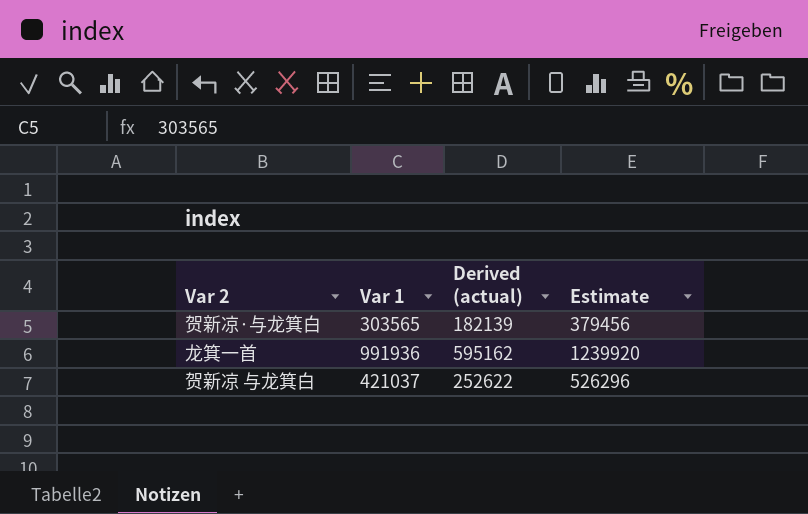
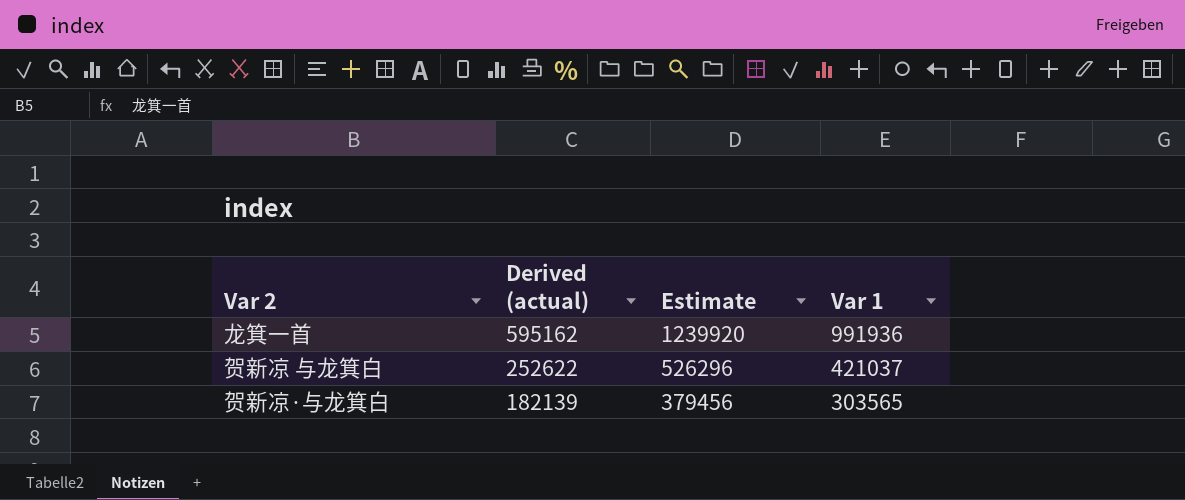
row order: none -> Derived (actual) descending
column Var 1 | position: 2 -> 4

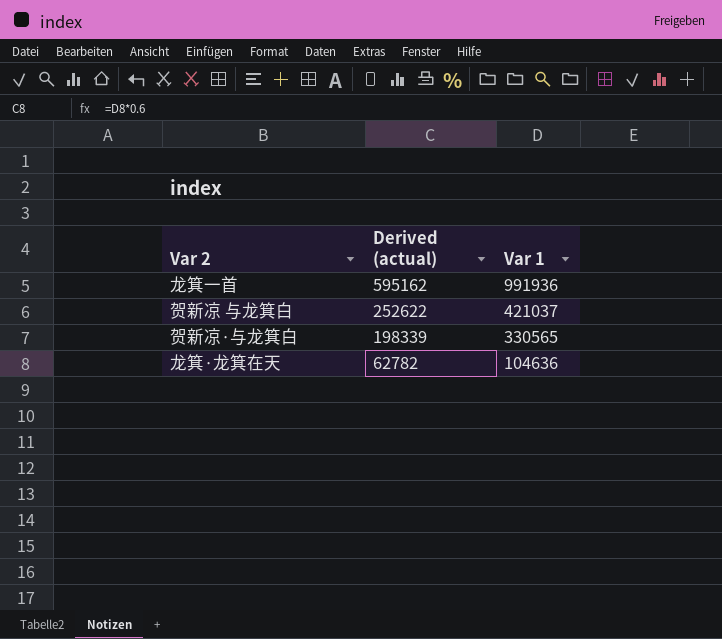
column Estimate | formula: [Var 1] * 1.25 -> none
贺新凉·与龙箕白 | Derived (actual): 182139 -> 198339
贺新凉·与龙箕白 | Var 1: 303565 -> 330565
row 龙箕·龙箕在天: none -> 62782 | 104636

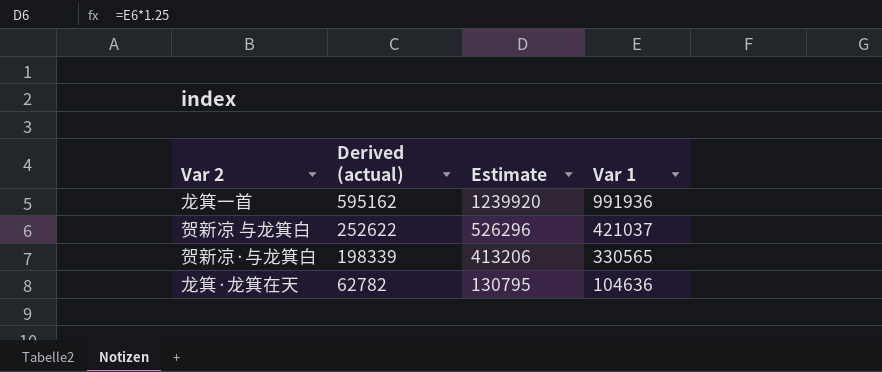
column Estimate | formula: none -> [Var 1] * 1.25

